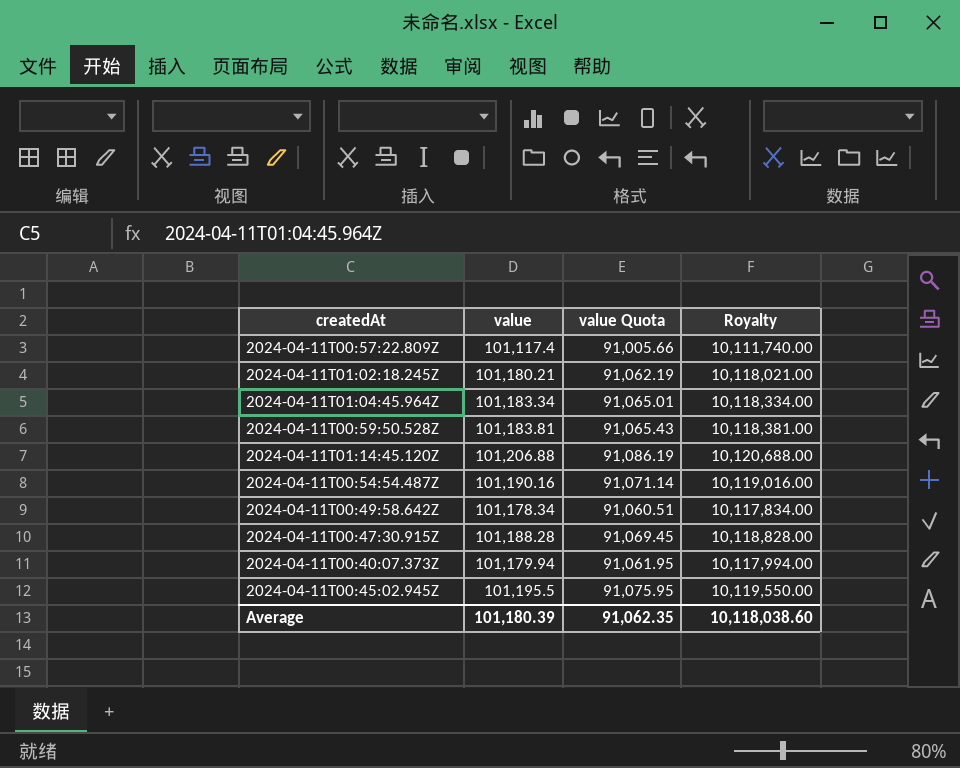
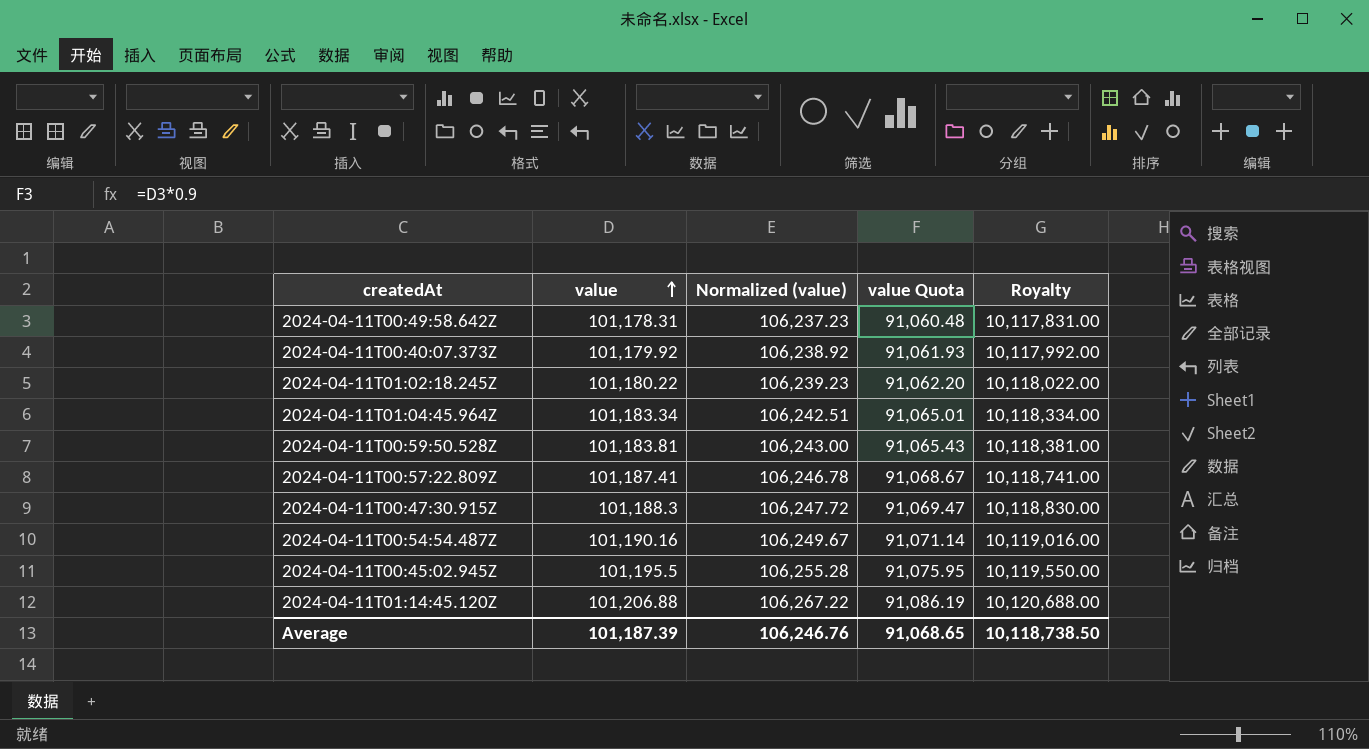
row order: none -> value ascending
column Normalized (value) | formula: none -> [value] * 1.05
2024-04-11T00:49:58.642Z | value: 101,178.34 -> 101,178.31
2024-04-11T00:49:58.642Z | value Quota: 91,060.51 -> 91,060.48
2024-04-11T00:49:58.642Z | Royalty: 10,117,834.00 -> 10,117,831.00
2024-04-11T00:40:07.373Z | value: 101,179.94 -> 101,179.92
2024-04-11T00:40:07.373Z | value Quota: 91,061.95 -> 91,061.93
2024-04-11T00:40:07.373Z | Royalty: 10,117,994.00 -> 10,117,992.00
2024-04-11T01:02:18.245Z | value: 101,180.21 -> 101,180.22
2024-04-11T01:02:18.245Z | value Quota: 91,062.19 -> 91,062.20
2024-04-11T01:02:18.245Z | Royalty: 10,118,021.00 -> 10,118,022.00
2024-04-11T00:57:22.809Z | value: 101,117.4 -> 101,187.41
2024-04-11T00:57:22.809Z | value Quota: 91,005.66 -> 91,068.67
2024-04-11T00:57:22.809Z | Royalty: 10,111,740.00 -> 10,118,741.00
2024-04-11T00:47:30.915Z | value: 101,188.28 -> 101,188.3
2024-04-11T00:47:30.915Z | value Quota: 91,069.45 -> 91,069.47
2024-04-11T00:47:30.915Z | Royalty: 10,118,828.00 -> 10,118,830.00
Average | value: 101,180.39 -> 101,187.39
Average | value Quota: 91,062.35 -> 91,068.65
Average | Royalty: 10,118,038.60 -> 10,118,738.50

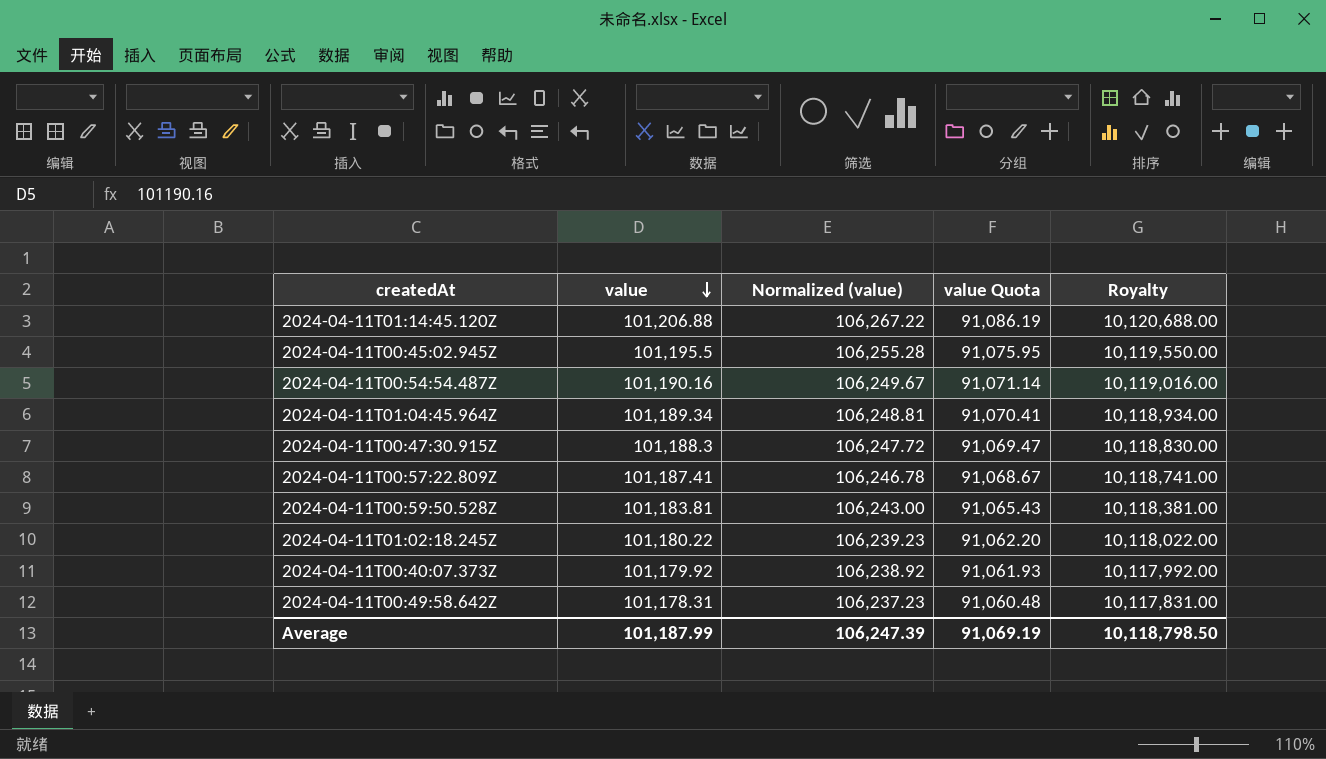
row order: value ascending -> value descending
2024-04-11T01:04:45.964Z | value: 101,183.34 -> 101,189.34
2024-04-11T01:04:45.964Z | Normalized (value): 106,242.51 -> 106,248.81
2024-04-11T01:04:45.964Z | value Quota: 91,065.01 -> 91,070.41
2024-04-11T01:04:45.964Z | Royalty: 10,118,334.00 -> 10,118,934.00
Average | value: 101,187.39 -> 101,187.99
Average | Normalized (value): 106,246.76 -> 106,247.39
Average | value Quota: 91,068.65 -> 91,069.19
Average | Royalty: 10,118,738.50 -> 10,118,798.50

